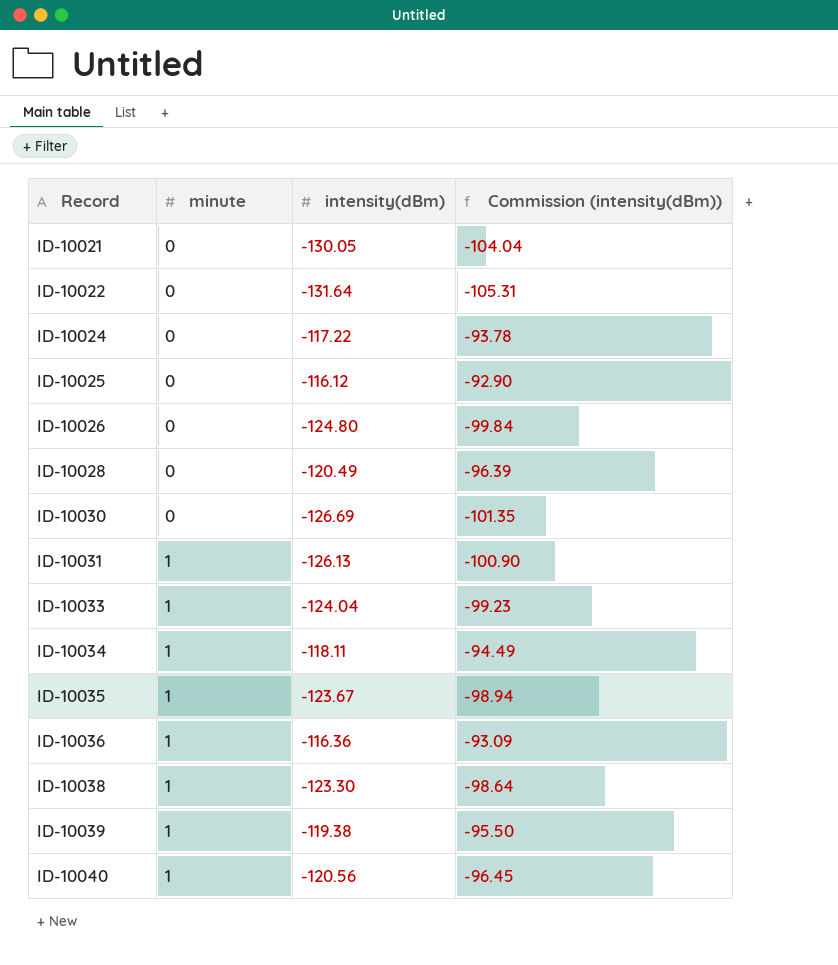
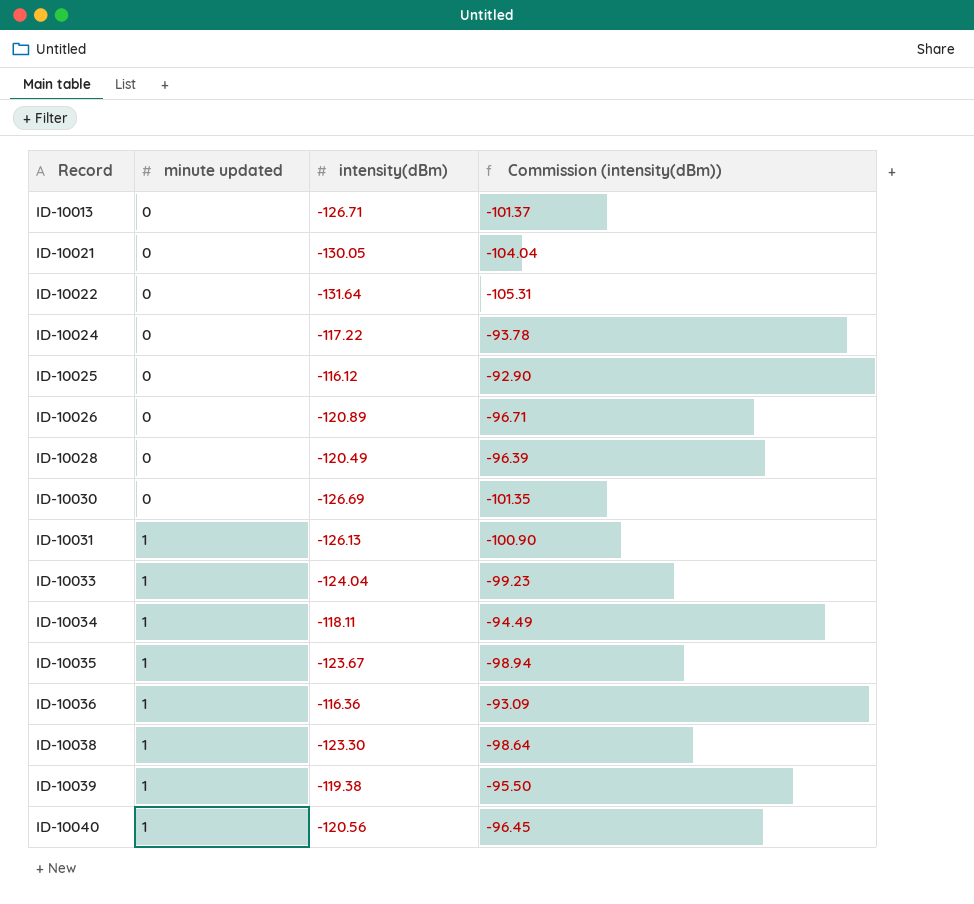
column name: minute -> minute updated
row ID-10013: none -> 0 | -126.71 | -101.37
ID-10026 | intensity(dBm): -124.80 -> -120.89
ID-10026 | Commission (intensity(dBm)): -99.84 -> -96.71

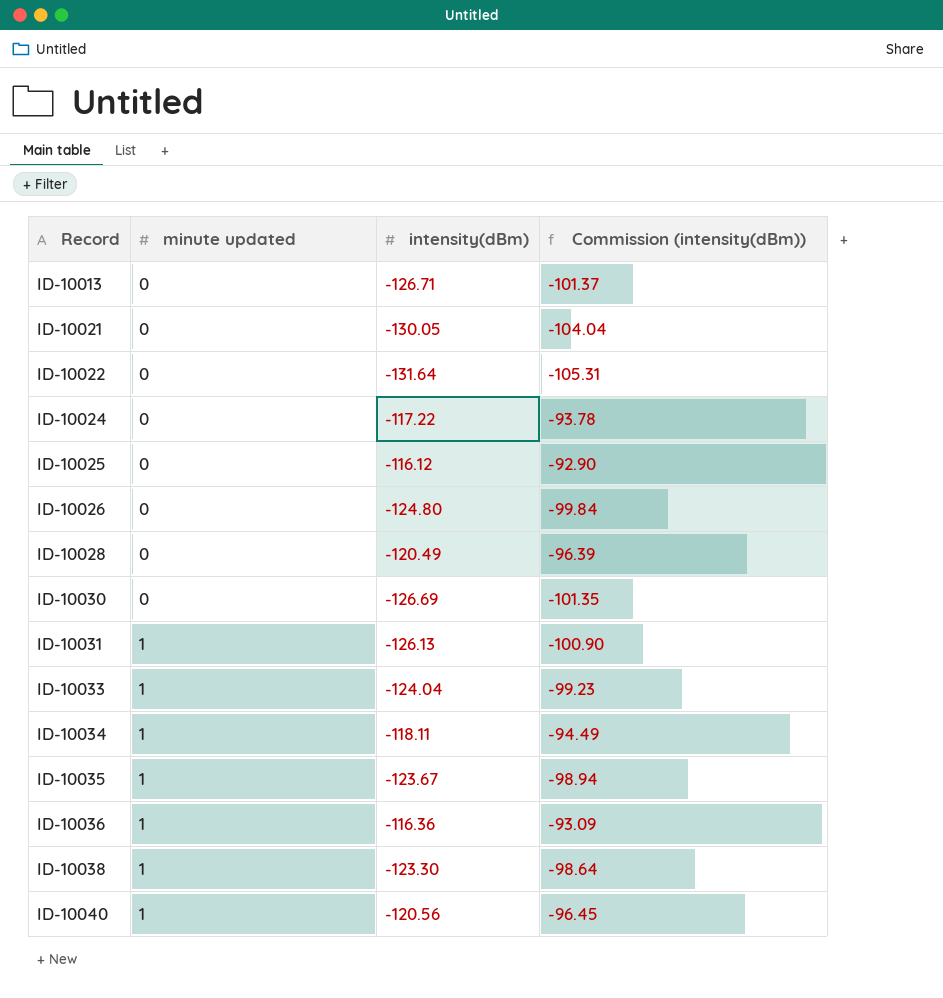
row ID-10039: 1 | -119.38 | -95.50 -> none
ID-10026 | intensity(dBm): -120.89 -> -124.80
ID-10026 | Commission (intensity(dBm)): -96.71 -> -99.84

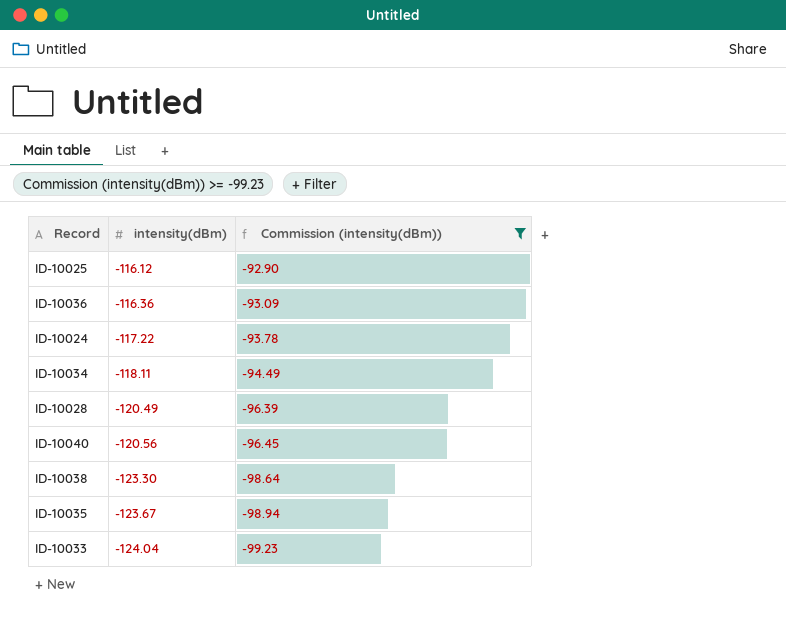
filter: none -> Commission (intensity(dBm)) >= -99.23
row order: Record ascending -> intensity(dBm) descending
column minute updated | position: 2 -> none

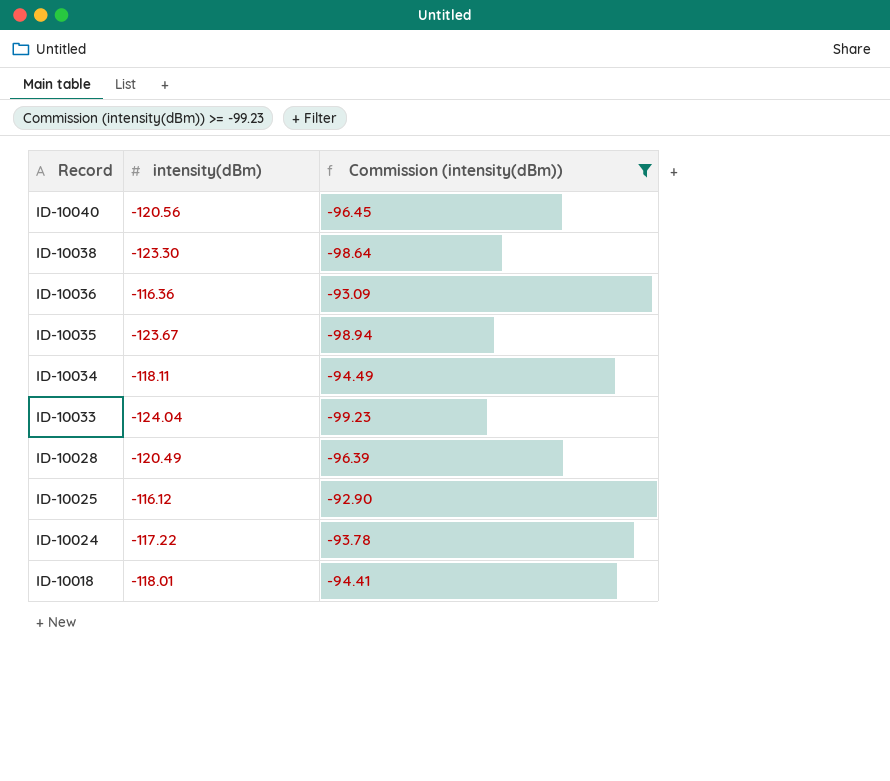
row order: intensity(dBm) descending -> Record descending
row ID-10018: none -> -118.01 | -94.41

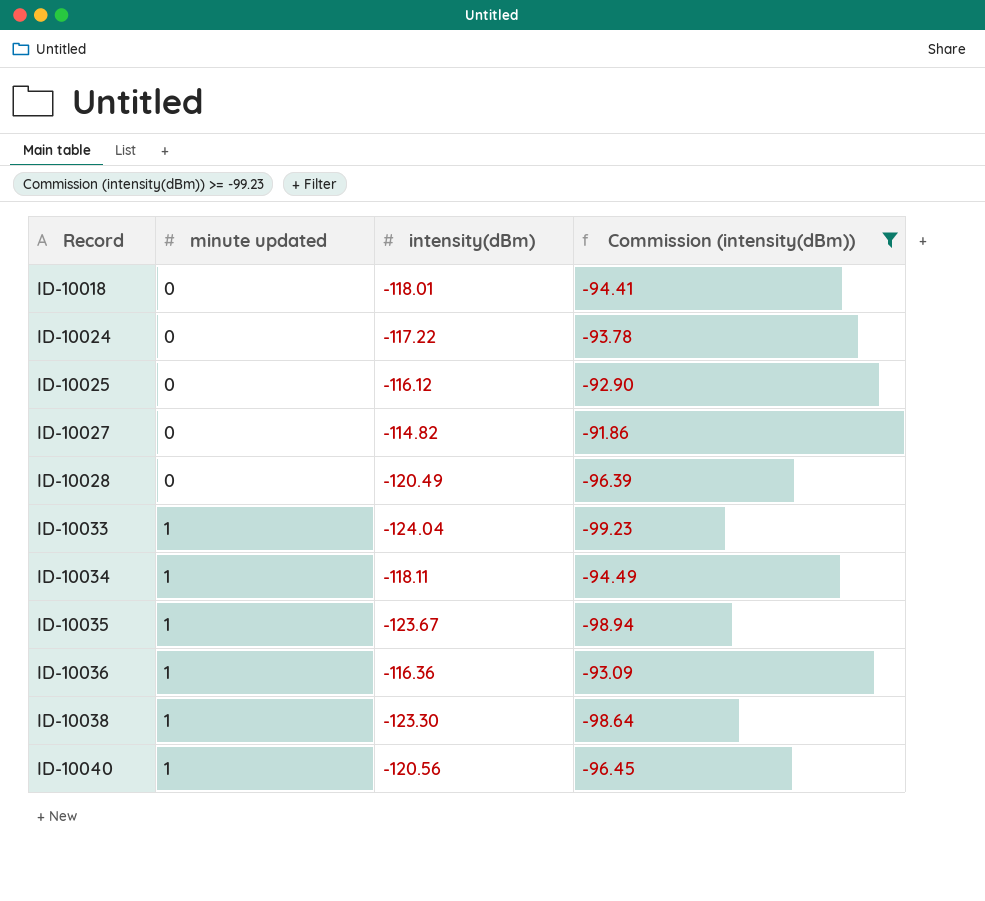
row order: Record descending -> Record ascending
column minute updated | position: none -> 2
row ID-10027: none -> 0 | -114.82 | -91.86

